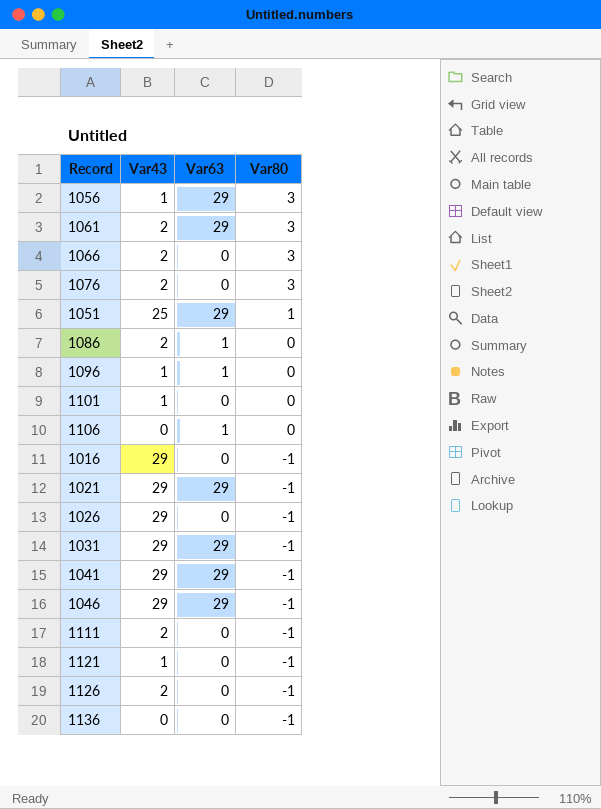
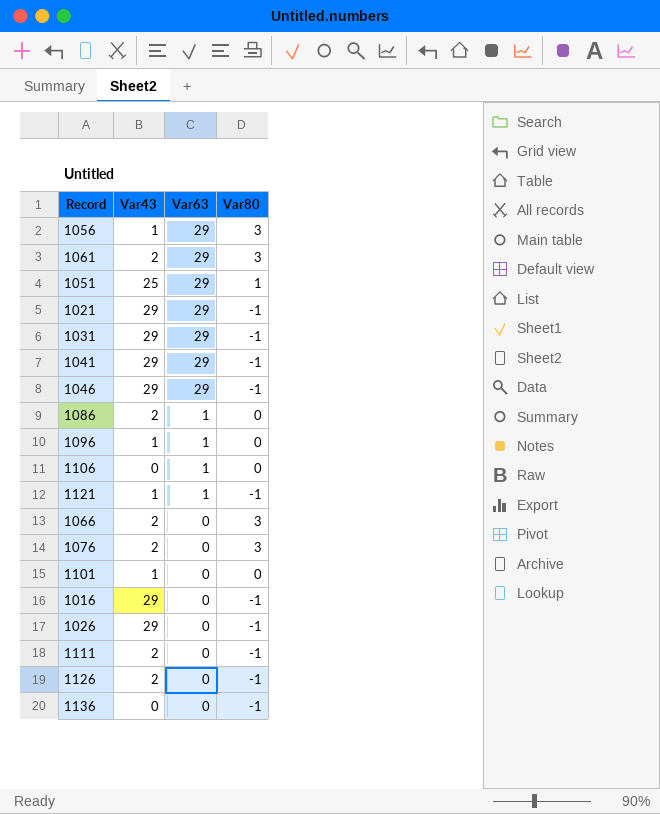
row order: Var80 descending -> Var63 descending
1121 | Var63: 0 -> 1

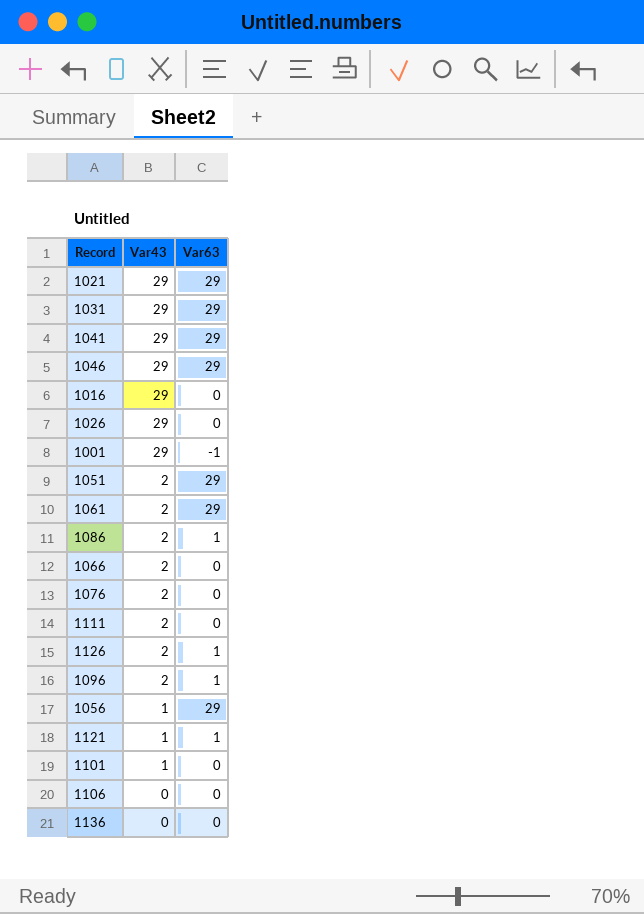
row order: Var63 descending -> Var43 descending
column Var80 | position: 4 -> none
row 1001: none -> 29 | -1
1051 | Var43: 25 -> 2
1126 | Var63: 0 -> 1
1096 | Var43: 1 -> 2
1106 | Var63: 1 -> 0

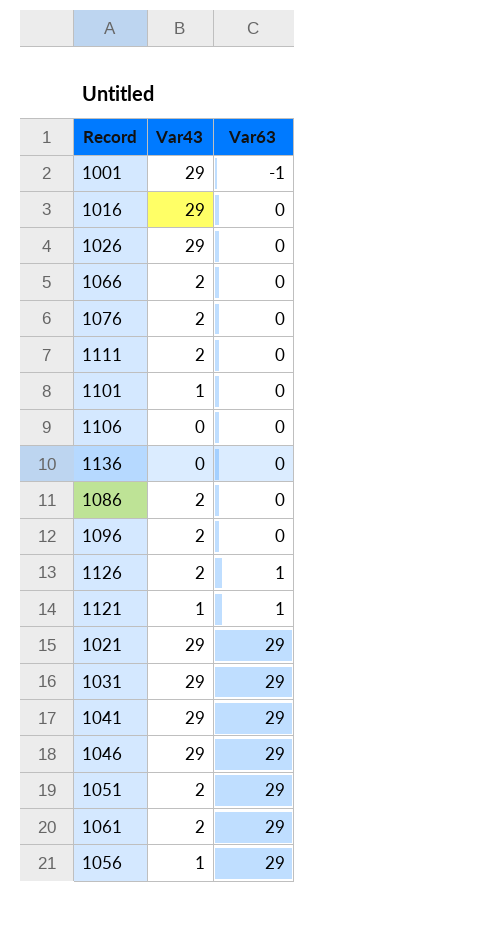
row order: Var43 descending -> Var63 ascending
1086 | Var63: 1 -> 0
1096 | Var63: 1 -> 0

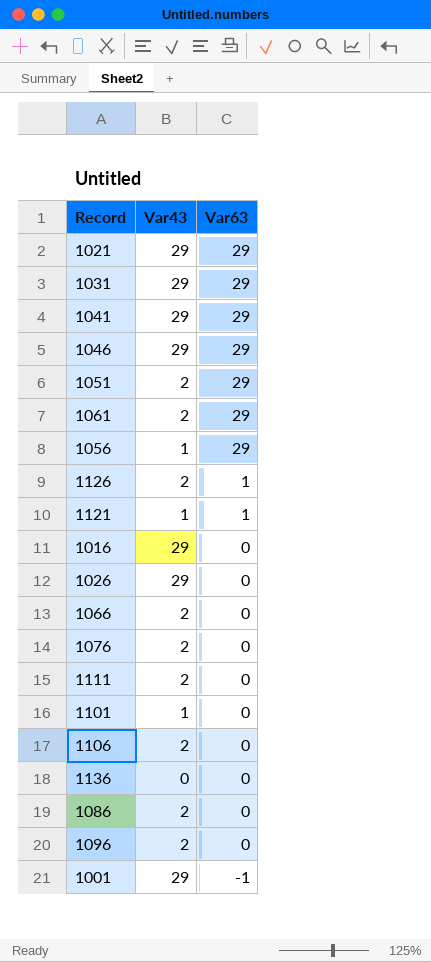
row order: Var63 ascending -> Var63 descending
1106 | Var43: 0 -> 2

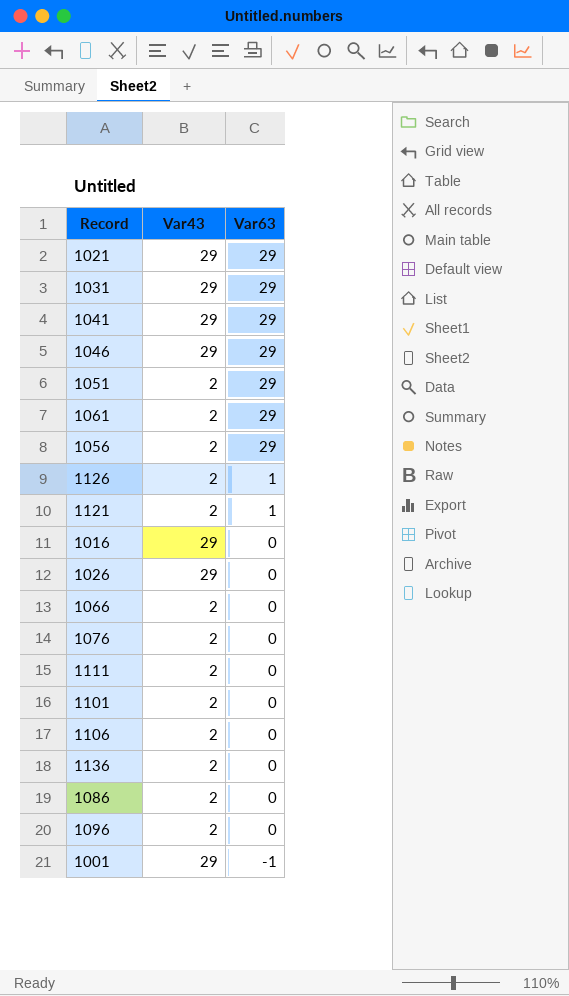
1056 | Var43: 1 -> 2
1121 | Var43: 1 -> 2
1101 | Var43: 1 -> 2
1136 | Var43: 0 -> 2

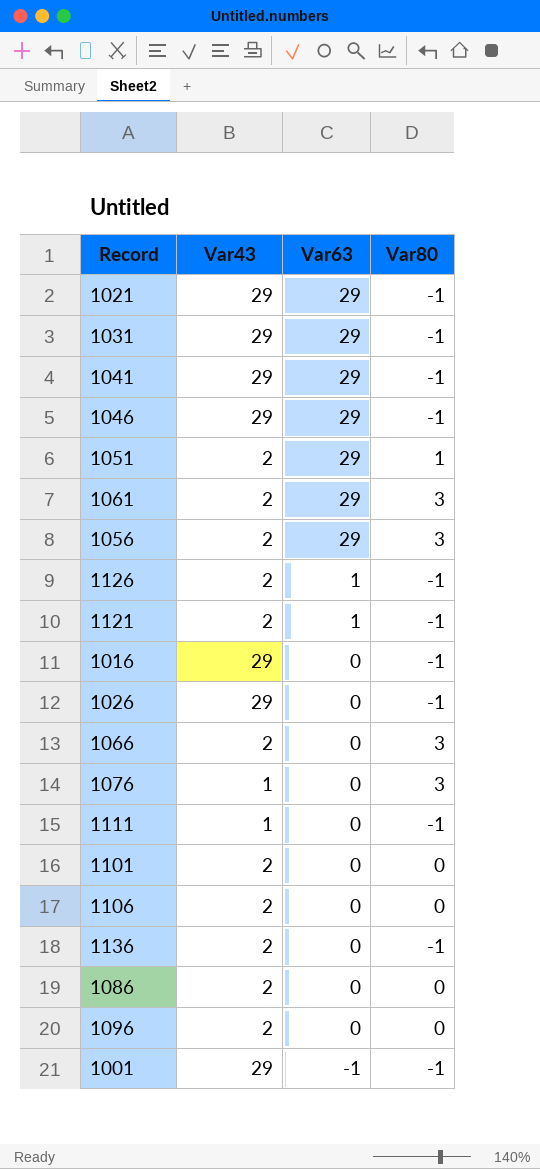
column Var80 | position: none -> 4
1076 | Var43: 2 -> 1
1111 | Var43: 2 -> 1

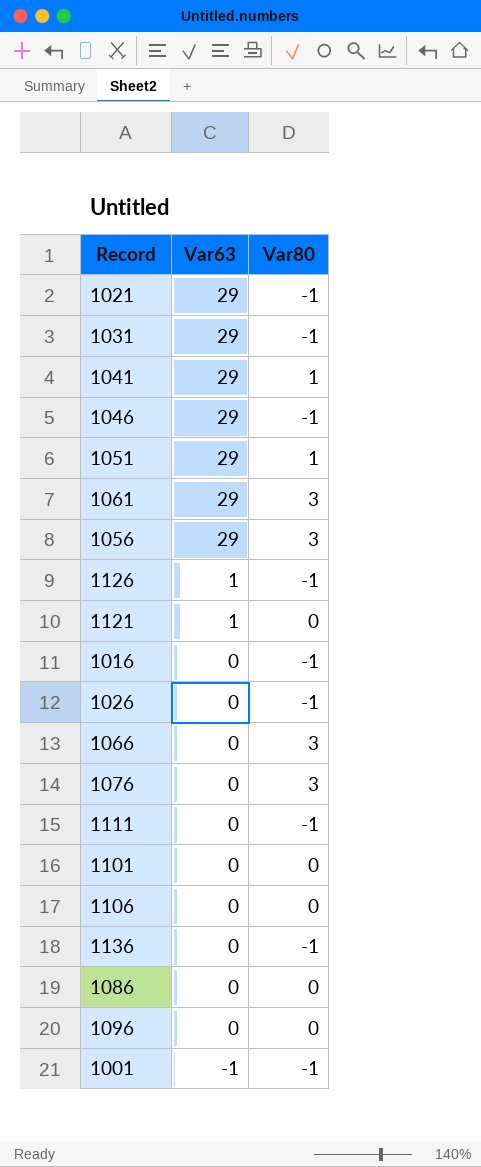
column Var43 | position: 2 -> none
1041 | Var80: -1 -> 1
1121 | Var80: -1 -> 0

